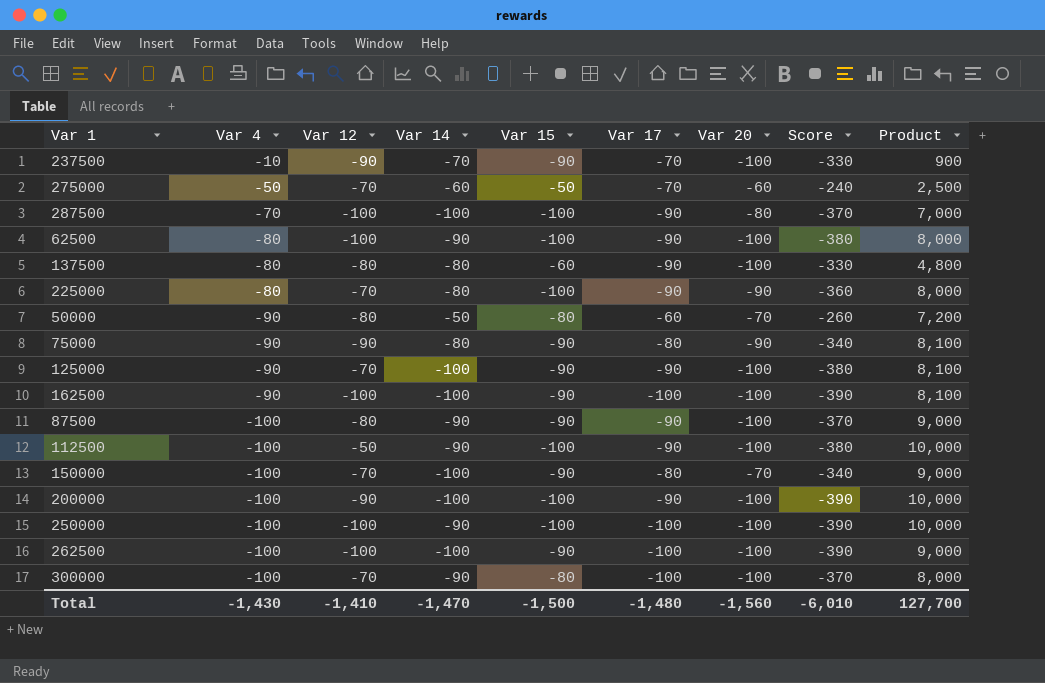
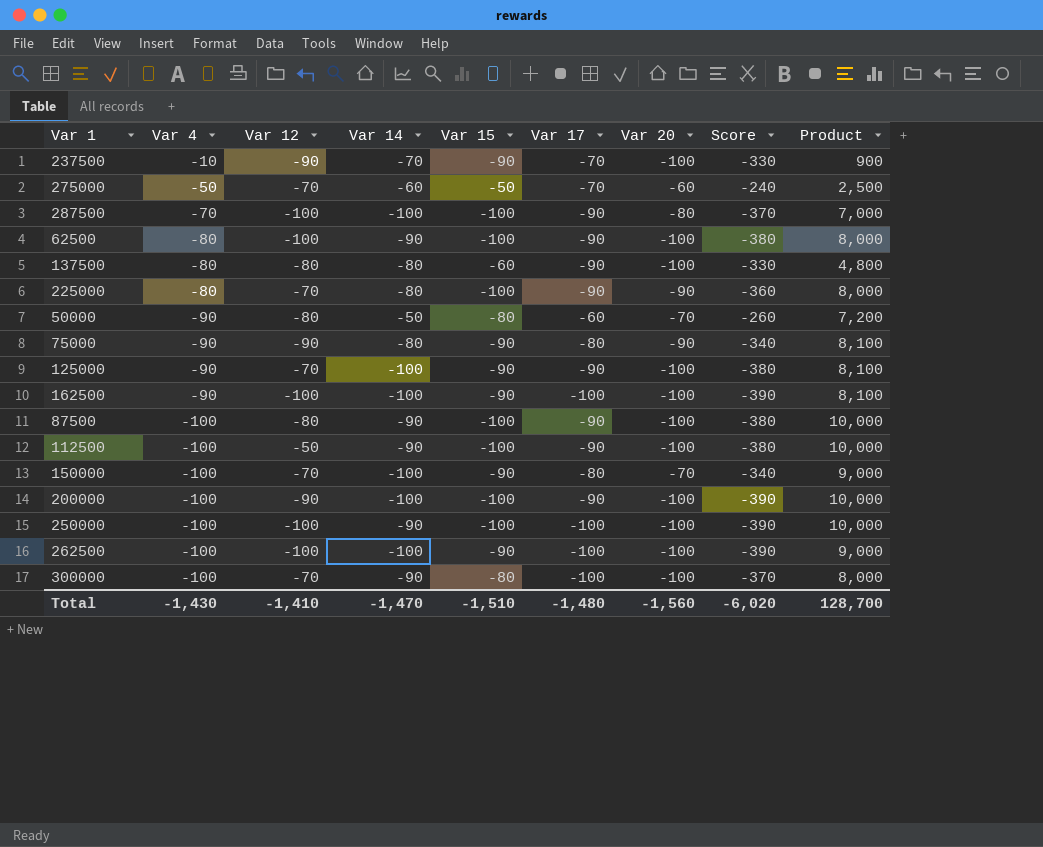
87500 | Var 15: -90 -> -100
87500 | Score: -370 -> -380
87500 | Product: 9,000 -> 10,000
Total | Var 15: -1,500 -> -1,510
Total | Score: -6,010 -> -6,020
Total | Product: 127,700 -> 128,700

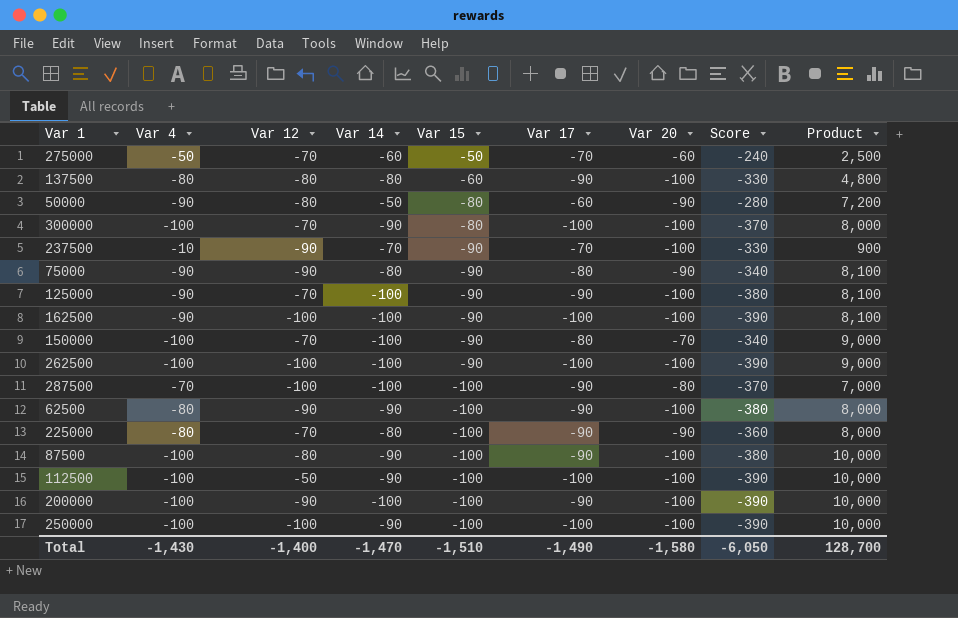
row order: Var 4 descending -> Var 15 descending
50000 | Var 20: -70 -> -90
50000 | Score: -260 -> -280
62500 | Var 12: -100 -> -90
112500 | Var 17: -90 -> -100
112500 | Score: -380 -> -390
Total | Var 12: -1,410 -> -1,400
Total | Var 17: -1,480 -> -1,490
Total | Var 20: -1,560 -> -1,580
Total | Score: -6,020 -> -6,050

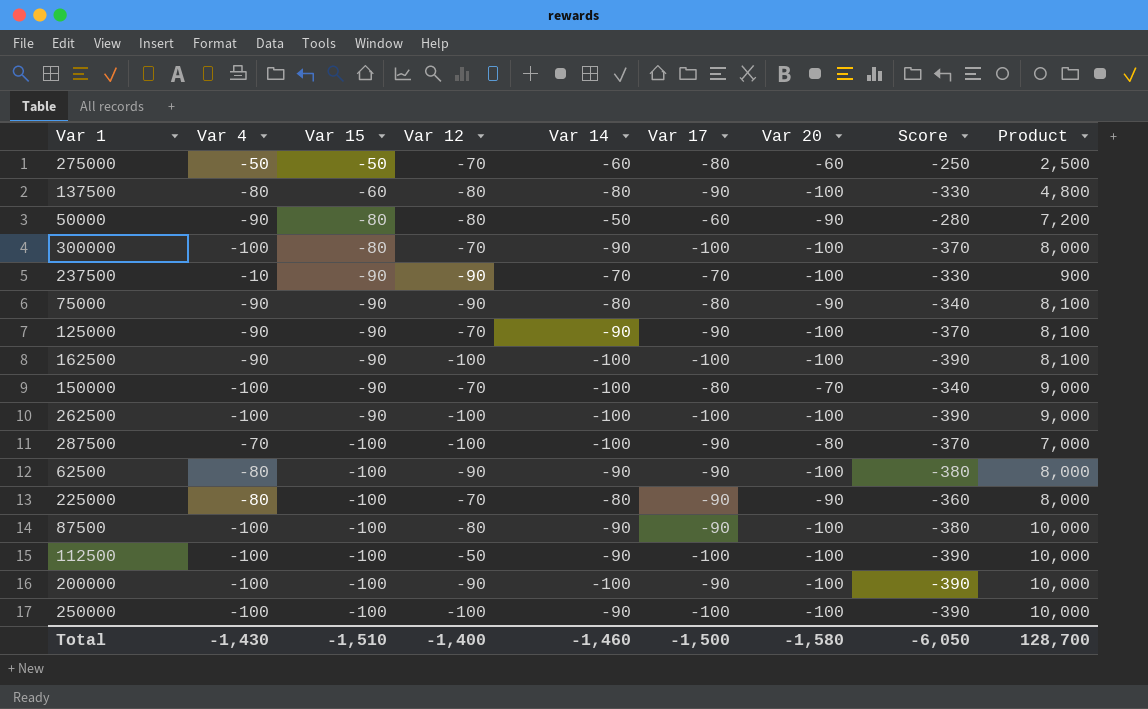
column Var 15 | position: 5 -> 3
275000 | Var 17: -70 -> -80
275000 | Score: -240 -> -250
125000 | Var 14: -100 -> -90
125000 | Score: -380 -> -370
Total | Var 14: -1,470 -> -1,460
Total | Var 17: -1,490 -> -1,500

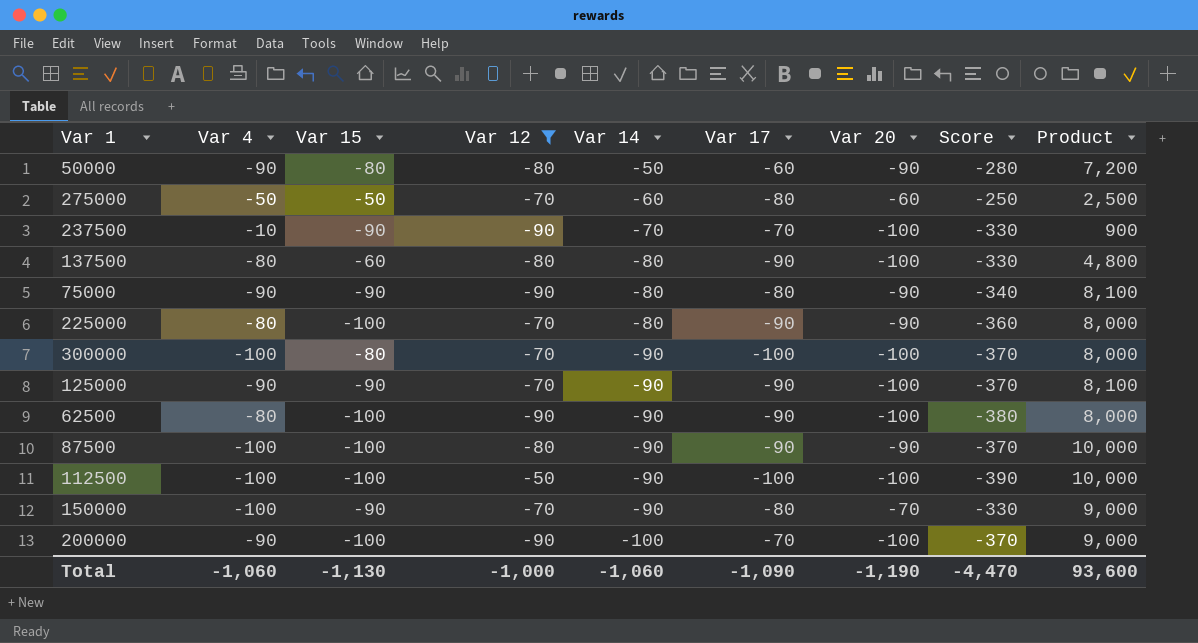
filter: none -> Var 12 != -100
row order: Var 15 descending -> Var 14 descending
87500 | Var 20: -100 -> -90
87500 | Score: -380 -> -370
150000 | Var 14: -100 -> -90
150000 | Score: -340 -> -330
200000 | Var 4: -100 -> -90
200000 | Var 17: -90 -> -70
200000 | Score: -390 -> -370
200000 | Product: 10,000 -> 9,000
Total | Var 4: -1,430 -> -1,060
Total | Var 15: -1,510 -> -1,130
Total | Var 12: -1,400 -> -1,000
Total | Var 14: -1,460 -> -1,060
Total | Var 17: -1,500 -> -1,090
Total | Var 20: -1,580 -> -1,190
Total | Score: -6,050 -> -4,470
Total | Product: 128,700 -> 93,600

